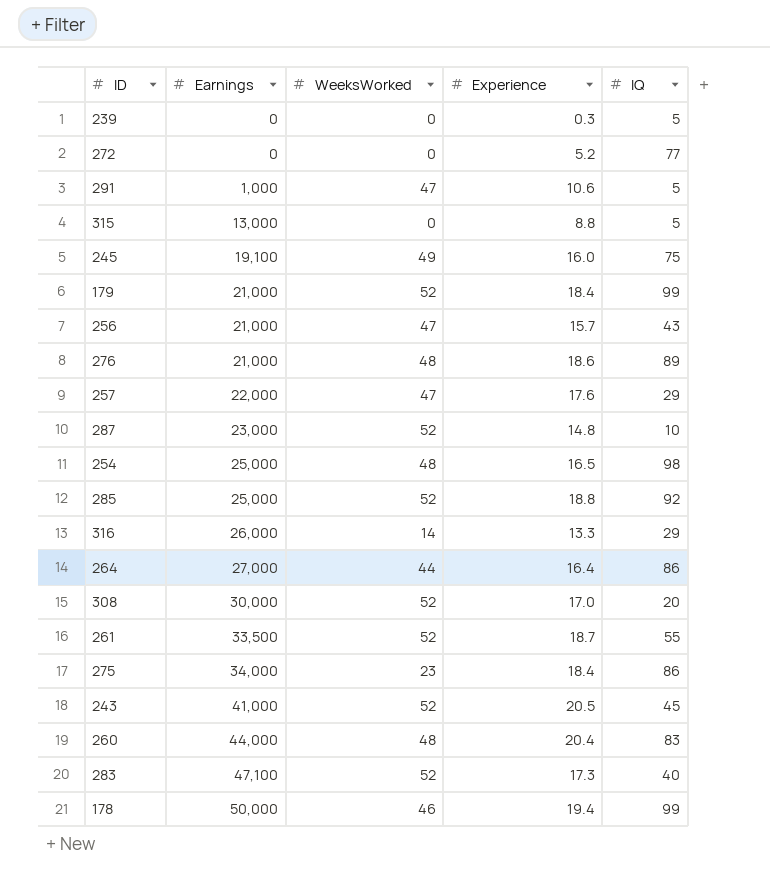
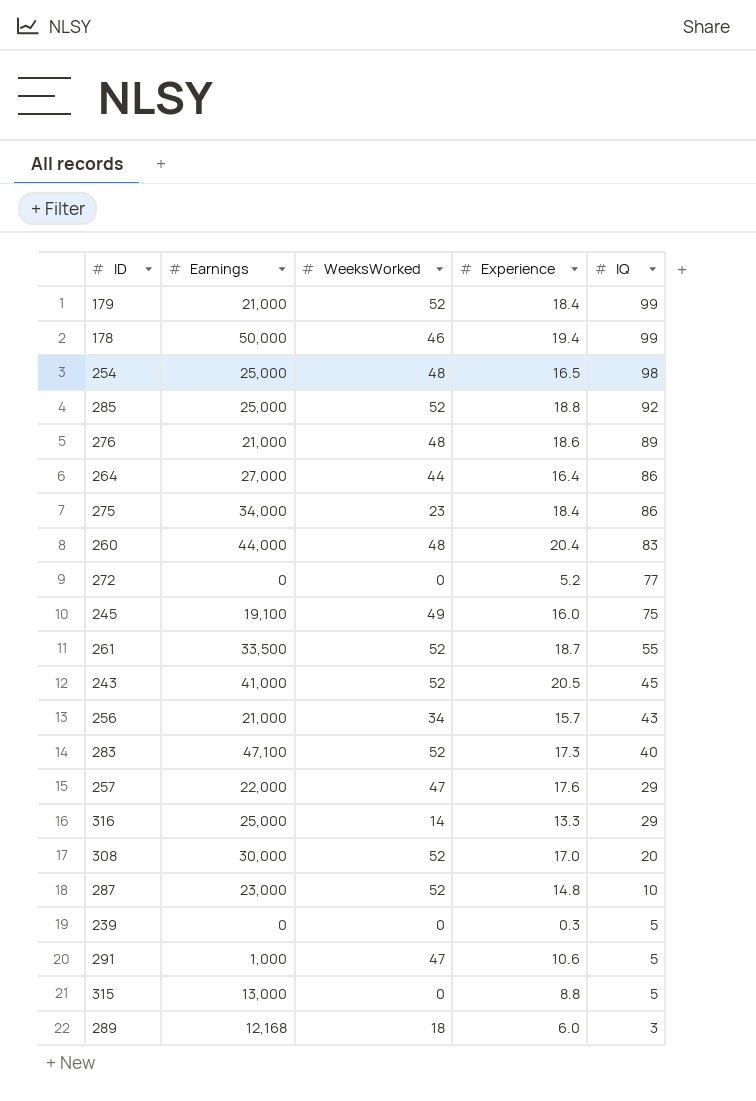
row order: Earnings ascending -> IQ descending
256 | WeeksWorked: 47 -> 34
316 | Earnings: 26,000 -> 25,000
row 289: none -> 12,168 | 18 | 6.0 | 3

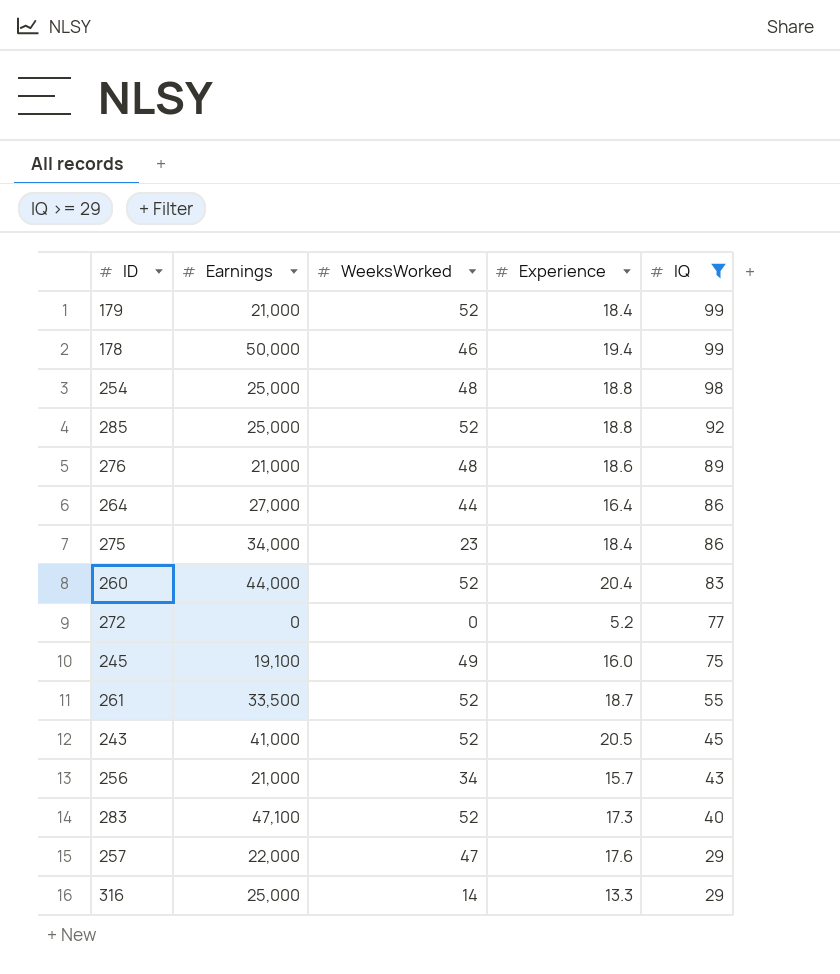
filter: none -> IQ >= 29
254 | Experience: 16.5 -> 18.8
260 | WeeksWorked: 48 -> 52

